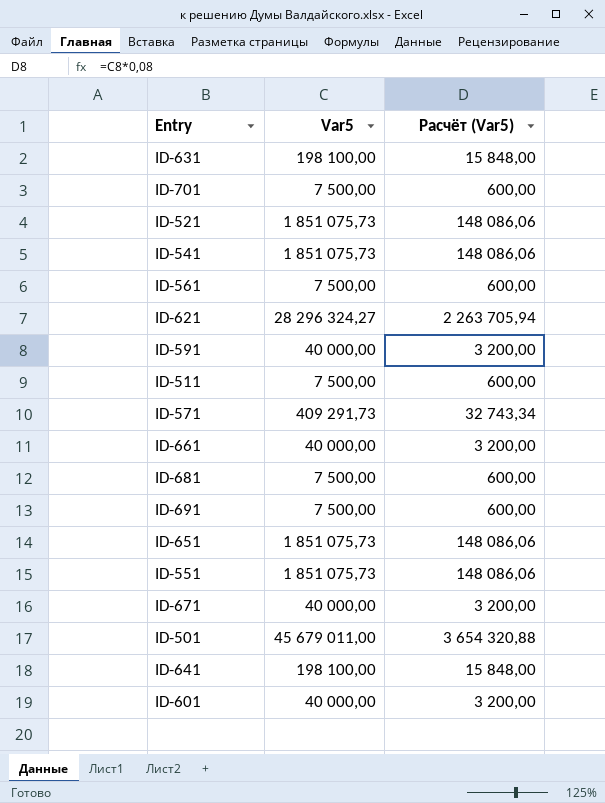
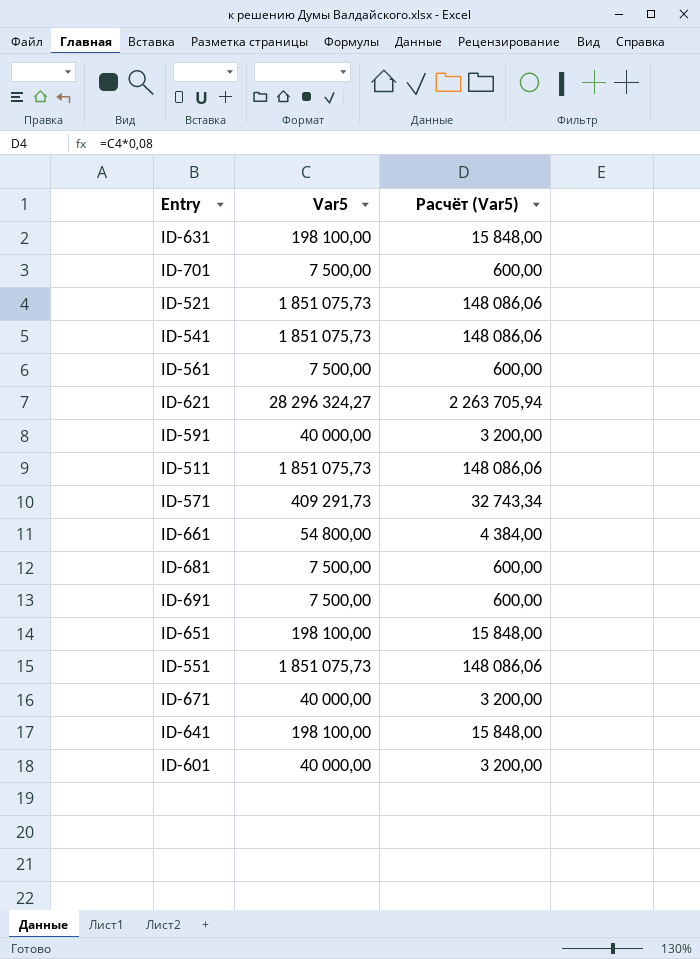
row ID-501: 45 679 011,00 | 3 654 320,88 -> none
ID-511 | Var5: 7 500,00 -> 1 851 075,73
ID-511 | Расчёт (Var5): 600,00 -> 148 086,06
ID-661 | Var5: 40 000,00 -> 54 800,00
ID-661 | Расчёт (Var5): 3 200,00 -> 4 384,00
ID-651 | Var5: 1 851 075,73 -> 198 100,00
ID-651 | Расчёт (Var5): 148 086,06 -> 15 848,00

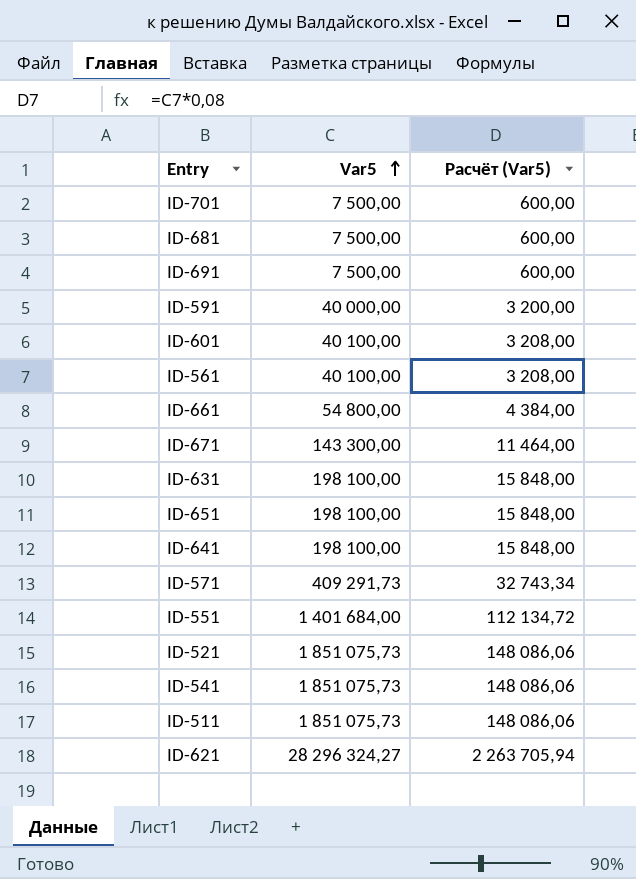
row order: none -> Var5 ascending
ID-601 | Var5: 40 000,00 -> 40 100,00
ID-601 | Расчёт (Var5): 3 200,00 -> 3 208,00
ID-561 | Var5: 7 500,00 -> 40 100,00
ID-561 | Расчёт (Var5): 600,00 -> 3 208,00
ID-671 | Var5: 40 000,00 -> 143 300,00
ID-671 | Расчёт (Var5): 3 200,00 -> 11 464,00
ID-551 | Var5: 1 851 075,73 -> 1 401 684,00
ID-551 | Расчёт (Var5): 148 086,06 -> 112 134,72

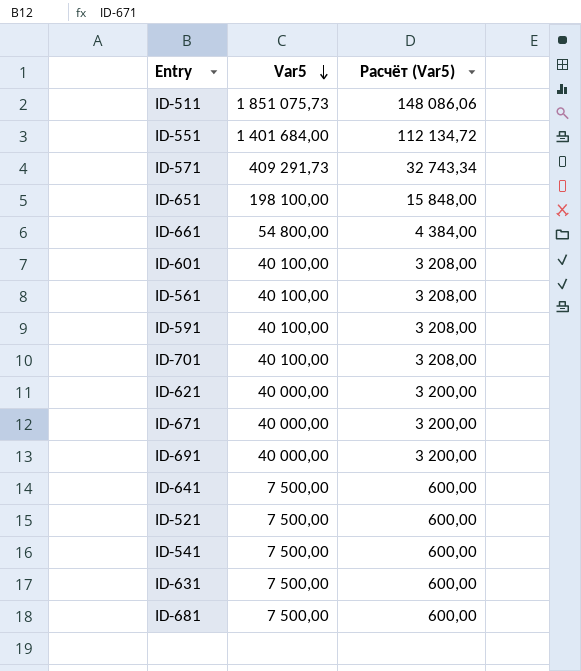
row order: Var5 ascending -> Var5 descending
ID-591 | Var5: 40 000,00 -> 40 100,00
ID-591 | Расчёт (Var5): 3 200,00 -> 3 208,00
ID-701 | Var5: 7 500,00 -> 40 100,00
ID-701 | Расчёт (Var5): 600,00 -> 3 208,00
ID-621 | Var5: 28 296 324,27 -> 40 000,00
ID-621 | Расчёт (Var5): 2 263 705,94 -> 3 200,00
ID-671 | Var5: 143 300,00 -> 40 000,00
ID-671 | Расчёт (Var5): 11 464,00 -> 3 200,00
ID-691 | Var5: 7 500,00 -> 40 000,00
ID-691 | Расчёт (Var5): 600,00 -> 3 200,00
ID-641 | Var5: 198 100,00 -> 7 500,00
ID-641 | Расчёт (Var5): 15 848,00 -> 600,00
ID-521 | Var5: 1 851 075,73 -> 7 500,00
ID-521 | Расчёт (Var5): 148 086,06 -> 600,00
ID-541 | Var5: 1 851 075,73 -> 7 500,00
ID-541 | Расчёт (Var5): 148 086,06 -> 600,00
ID-631 | Var5: 198 100,00 -> 7 500,00
ID-631 | Расчёт (Var5): 15 848,00 -> 600,00

